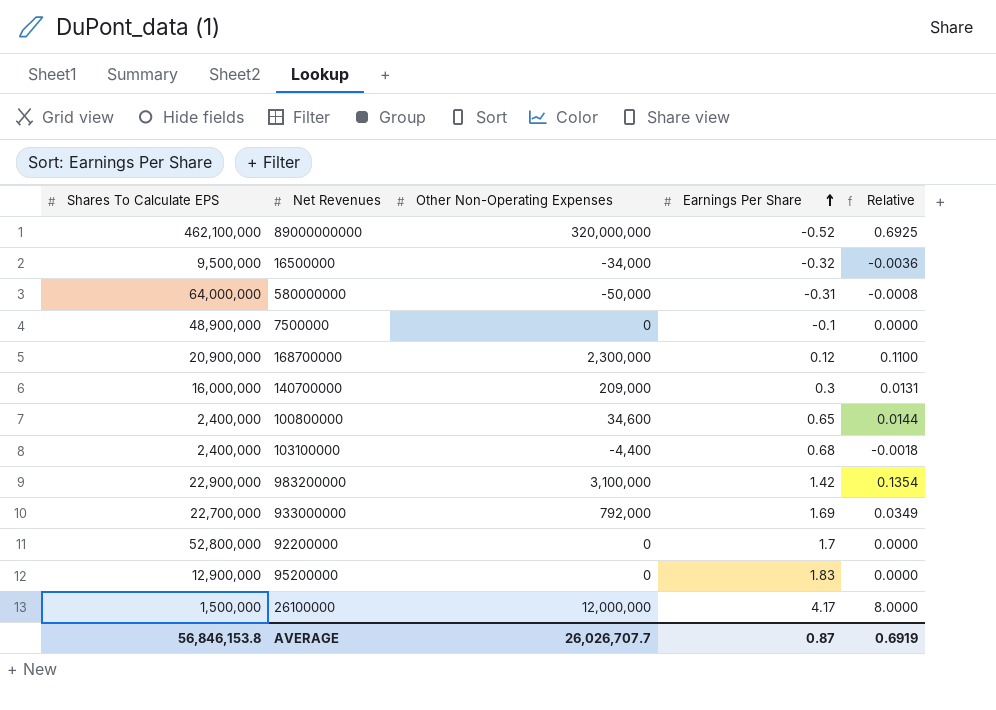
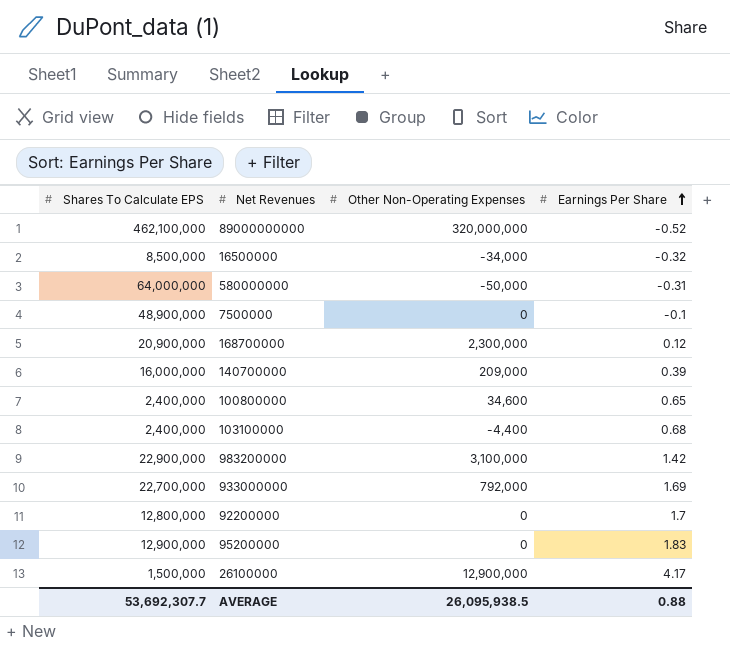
column Relative | formula: [Other Non-Operating Expenses] / [Shares To Calculate EPS] -> none
16500000 | Shares To Calculate EPS: 9,500,000 -> 8,500,000
140700000 | Earnings Per Share: 0.3 -> 0.39
92200000 | Shares To Calculate EPS: 52,800,000 -> 12,800,000
26100000 | Other Non-Operating Expenses: 12,000,000 -> 12,900,000
AVERAGE | Shares To Calculate EPS: 56,846,153.8 -> 53,692,307.7
AVERAGE | Other Non-Operating Expenses: 26,026,707.7 -> 26,095,938.5
AVERAGE | Earnings Per Share: 0.87 -> 0.88

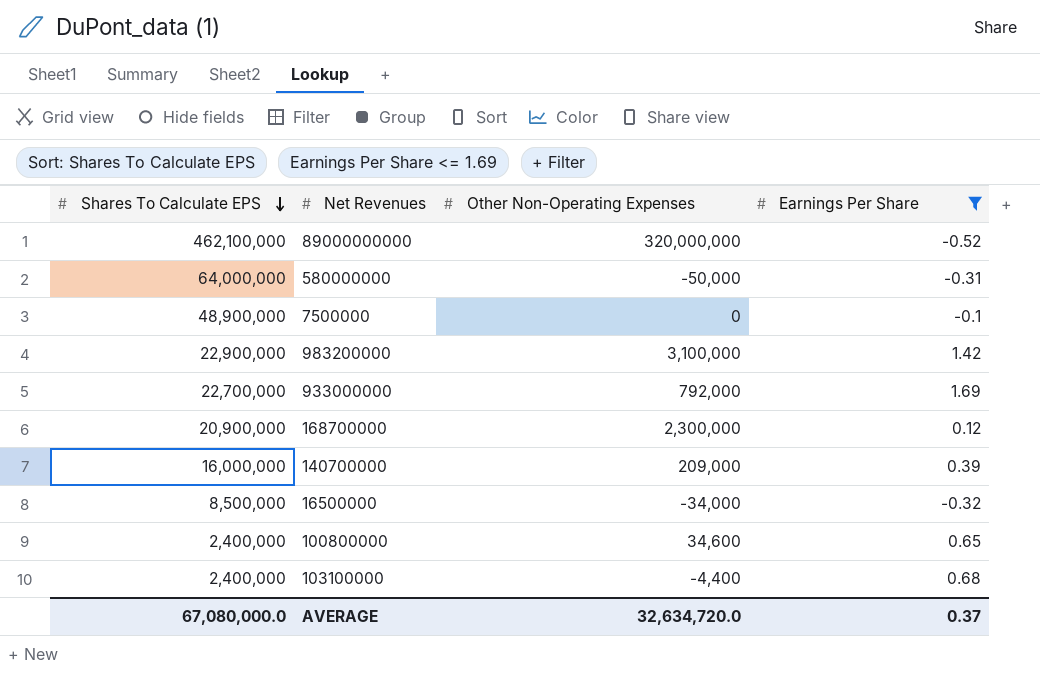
filter: none -> Earnings Per Share <= 1.69
row order: Earnings Per Share ascending -> Shares To Calculate EPS descending
AVERAGE | Shares To Calculate EPS: 53,692,307.7 -> 67,080,000.0
AVERAGE | Other Non-Operating Expenses: 26,095,938.5 -> 32,634,720.0
AVERAGE | Earnings Per Share: 0.88 -> 0.37

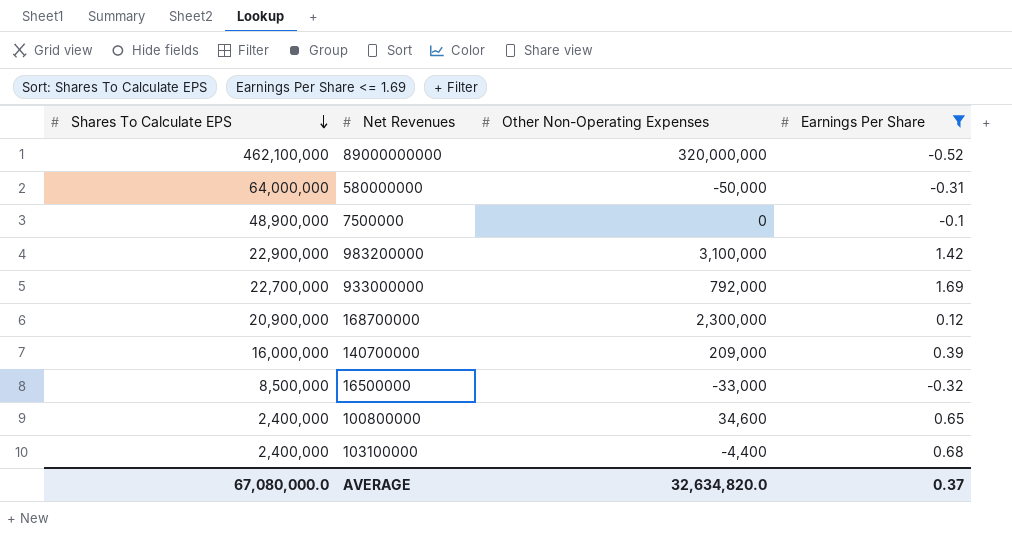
16500000 | Other Non-Operating Expenses: -34,000 -> -33,000
AVERAGE | Other Non-Operating Expenses: 32,634,720.0 -> 32,634,820.0

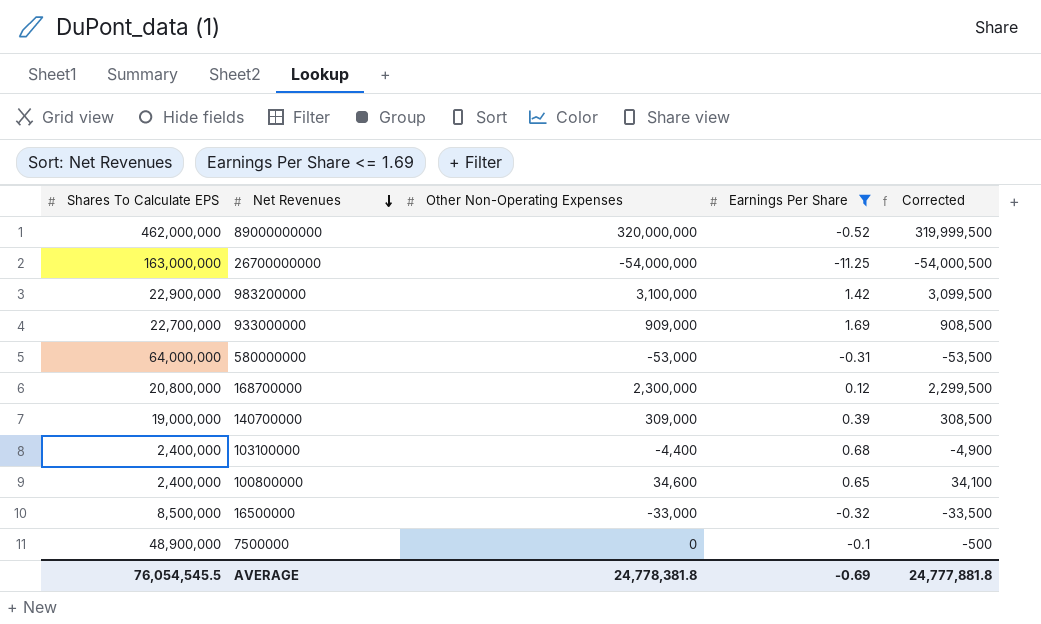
row order: Shares To Calculate EPS descending -> Net Revenues descending
column Corrected | formula: none -> [Other Non-Operating Expenses] - 500
89000000000 | Shares To Calculate EPS: 462,100,000 -> 462,000,000
row 26700000000: none -> 163,000,000 | -54,000,000 | -11.25 | -54,000,500
933000000 | Other Non-Operating Expenses: 792,000 -> 909,000
580000000 | Other Non-Operating Expenses: -50,000 -> -53,000
168700000 | Shares To Calculate EPS: 20,900,000 -> 20,800,000
140700000 | Shares To Calculate EPS: 16,000,000 -> 19,000,000
140700000 | Other Non-Operating Expenses: 209,000 -> 309,000
AVERAGE | Shares To Calculate EPS: 67,080,000.0 -> 76,054,545.5
AVERAGE | Other Non-Operating Expenses: 32,634,820.0 -> 24,778,381.8
AVERAGE | Earnings Per Share: 0.37 -> -0.69

